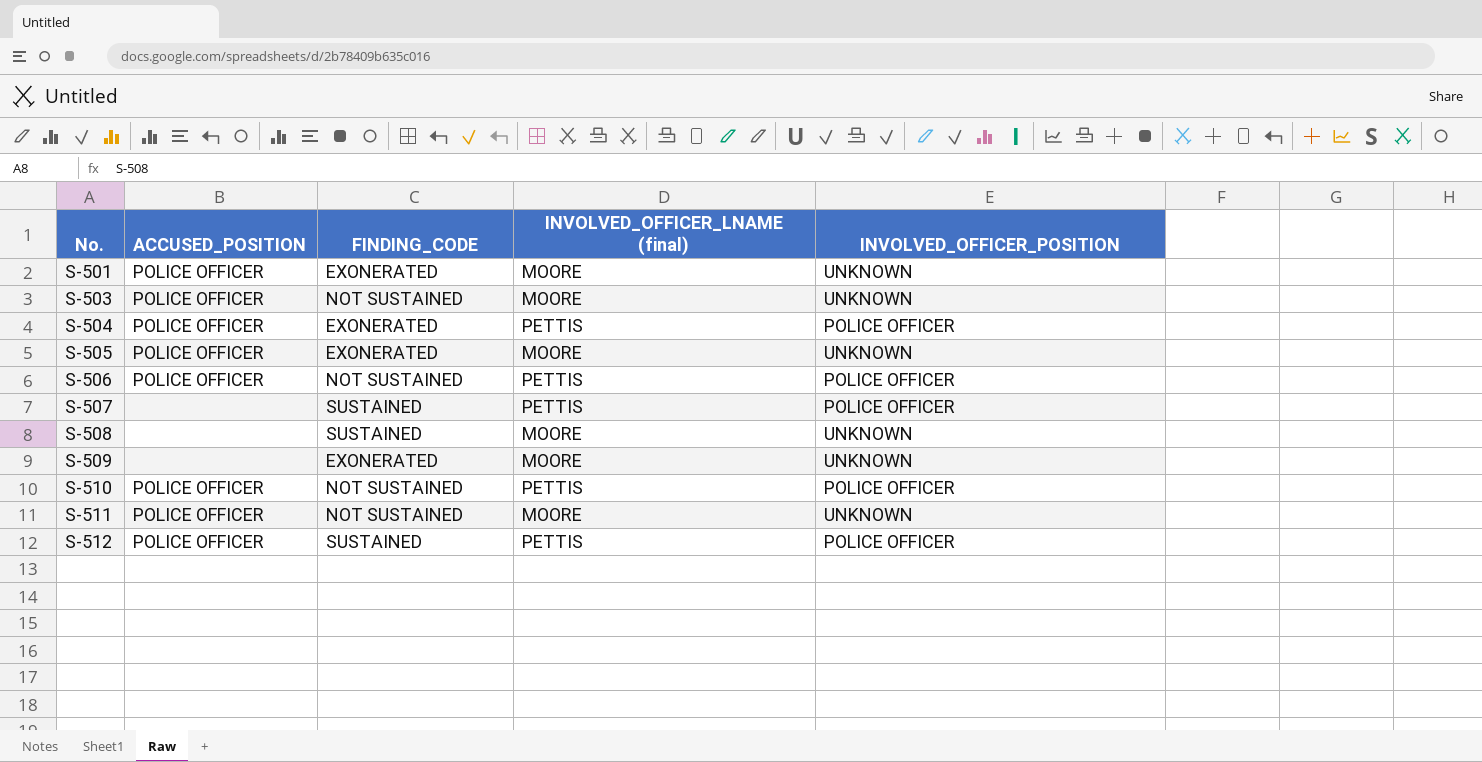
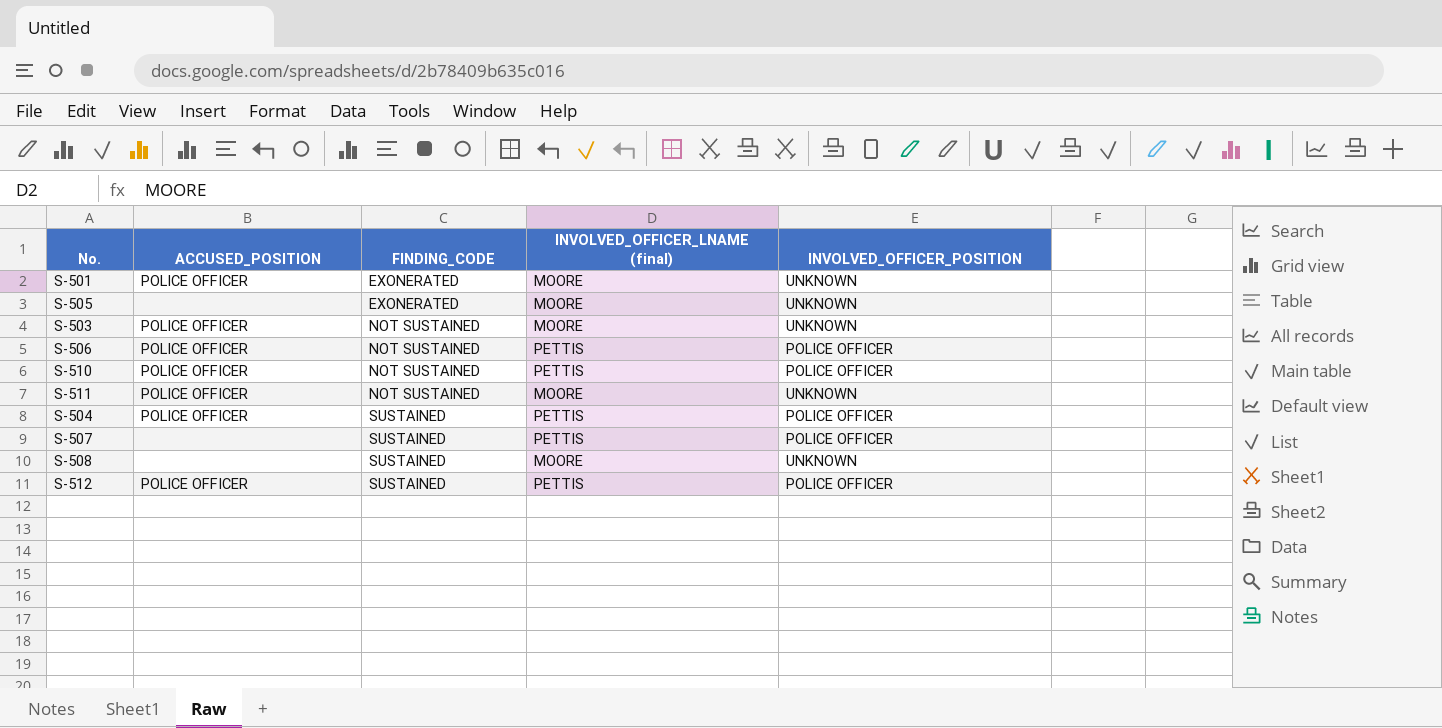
row order: No. ascending -> FINDING_CODE ascending
row S-509: none | EXONERATED | MOORE | UNKNOWN -> none
S-505 | ACCUSED_POSITION: POLICE OFFICER -> none
S-504 | FINDING_CODE: EXONERATED -> SUSTAINED

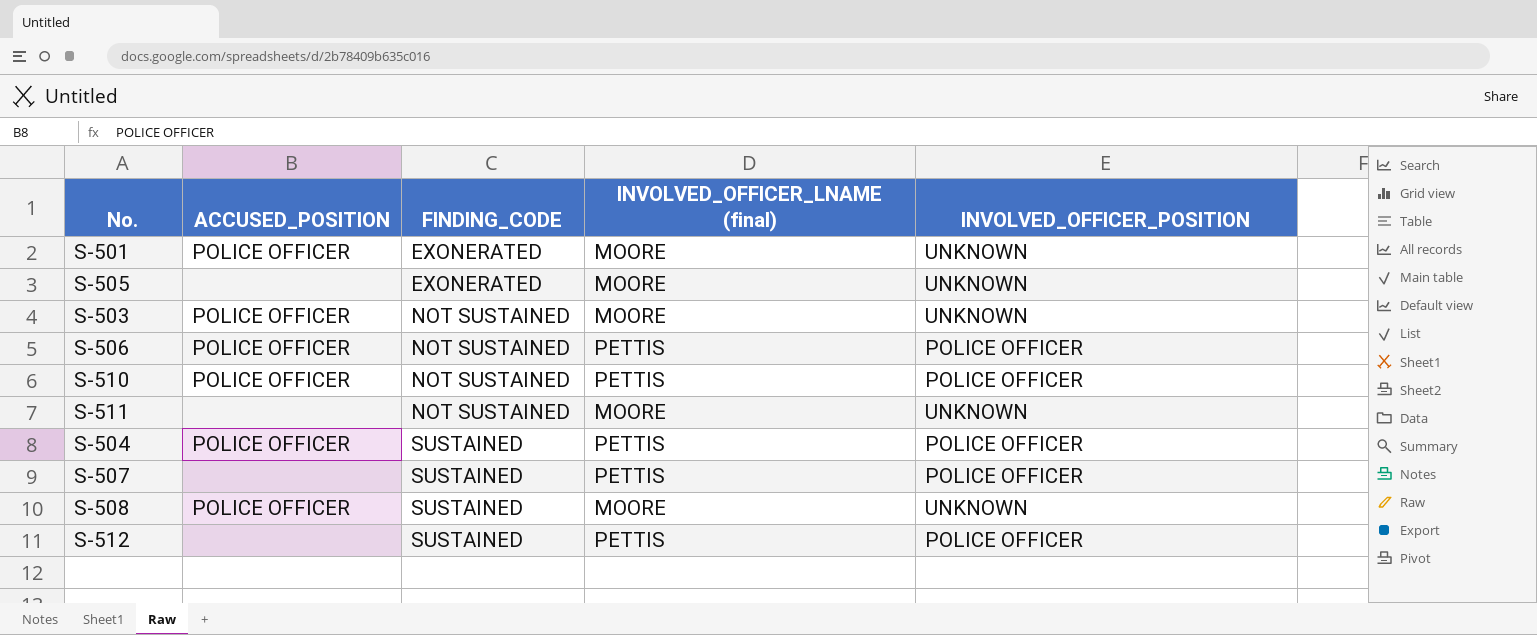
S-511 | ACCUSED_POSITION: POLICE OFFICER -> none
S-508 | ACCUSED_POSITION: none -> POLICE OFFICER
S-512 | ACCUSED_POSITION: POLICE OFFICER -> none

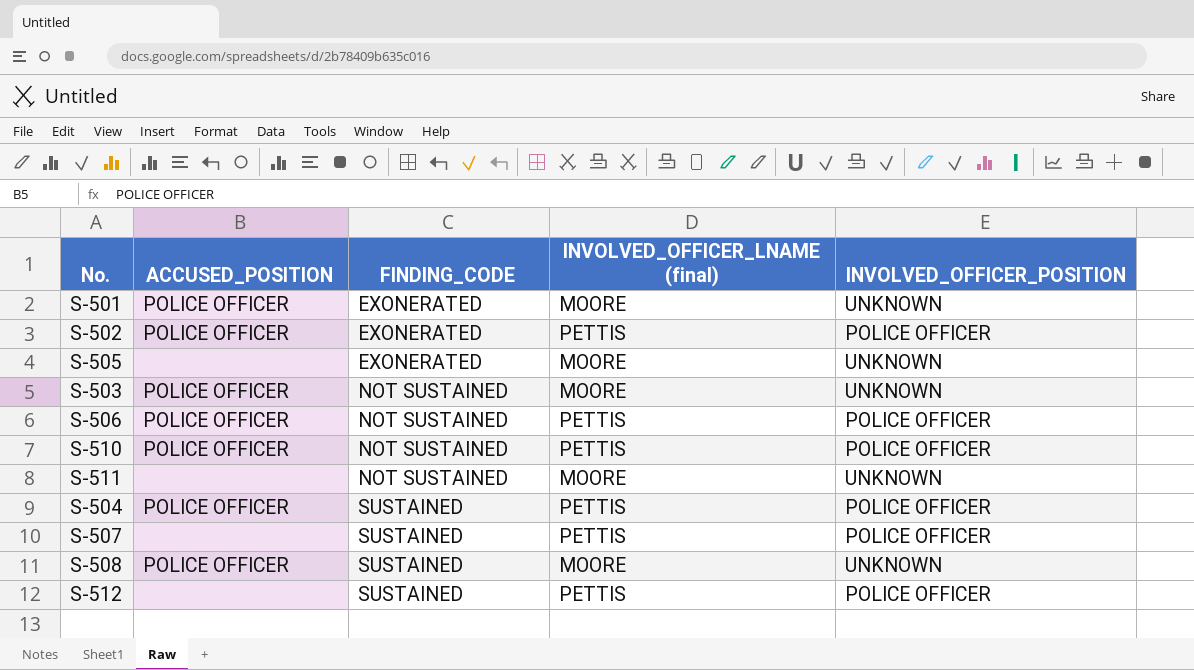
row S-502: none -> POLICE OFFICER | EXONERATED | PETTIS | POLICE OFFICER

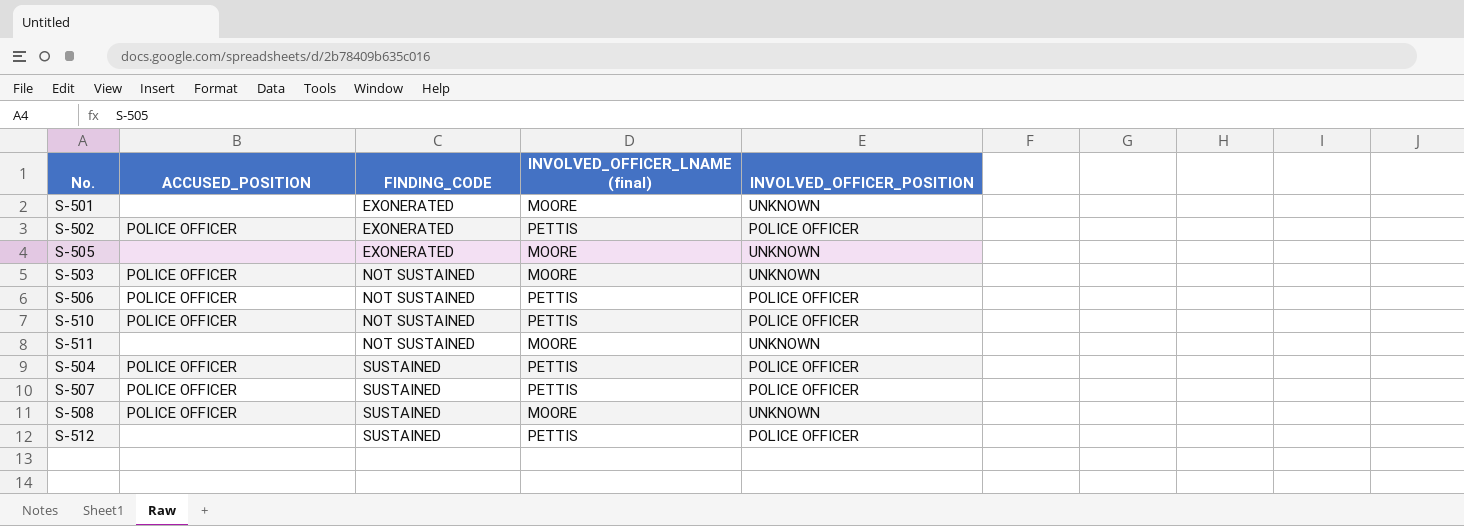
S-501 | ACCUSED_POSITION: POLICE OFFICER -> none
S-507 | ACCUSED_POSITION: none -> POLICE OFFICER

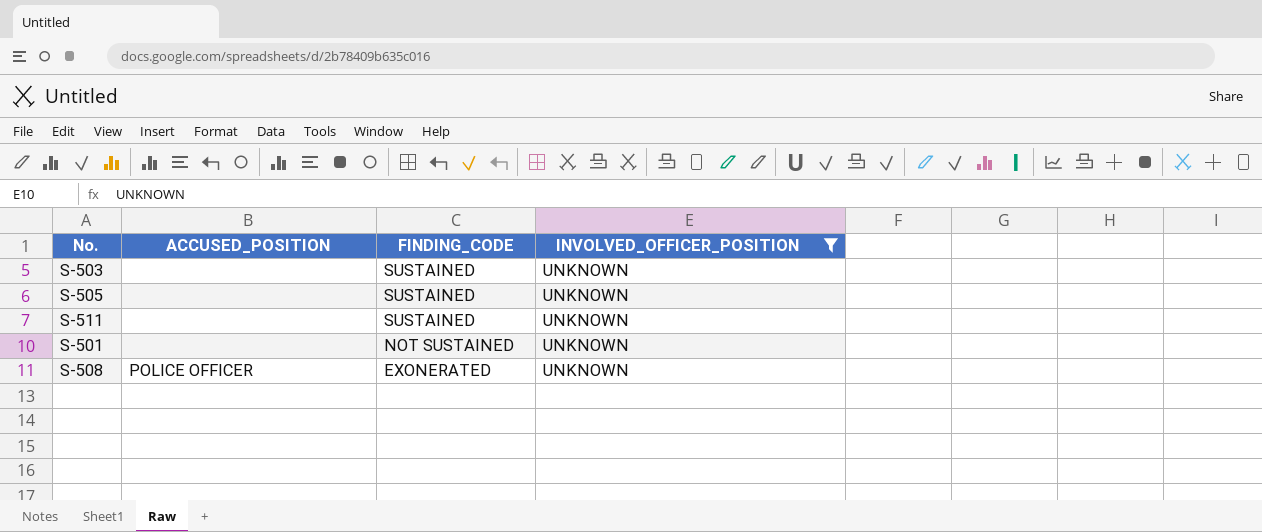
filter: none -> INVOLVED_OFFICER_POSITION = UNKNOWN
row order: FINDING_CODE ascending -> FINDING_CODE descending
column INVOLVED_OFFICER_LNAME (final) | position: 4 -> none
S-503 | ACCUSED_POSITION: POLICE OFFICER -> none
S-503 | FINDING_CODE: NOT SUSTAINED -> SUSTAINED
S-505 | FINDING_CODE: EXONERATED -> SUSTAINED
S-511 | FINDING_CODE: NOT SUSTAINED -> SUSTAINED
S-501 | FINDING_CODE: EXONERATED -> NOT SUSTAINED
S-508 | FINDING_CODE: SUSTAINED -> EXONERATED

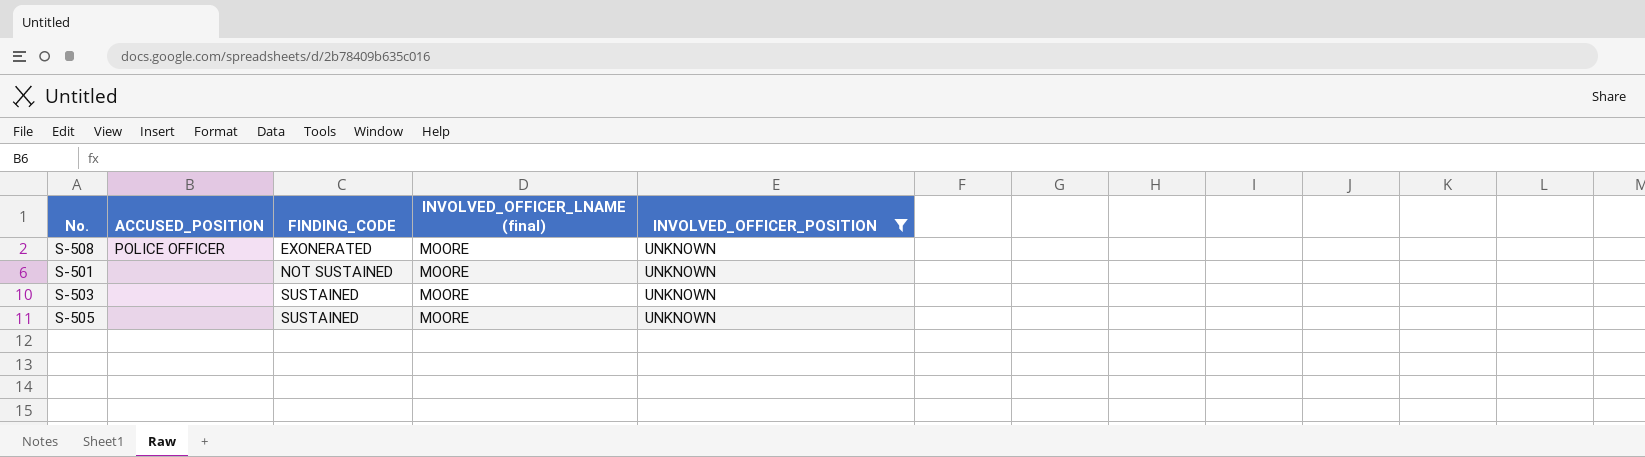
row order: FINDING_CODE descending -> FINDING_CODE ascending
column INVOLVED_OFFICER_LNAME (final) | position: none -> 4
row S-511: none | SUSTAINED | UNKNOWN -> none

